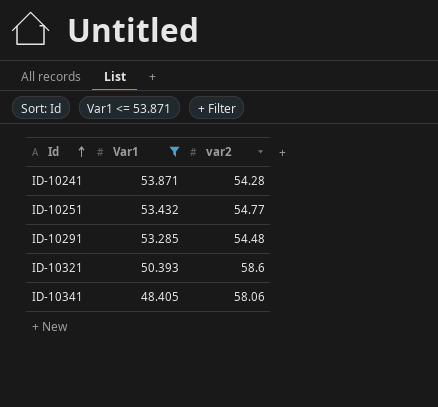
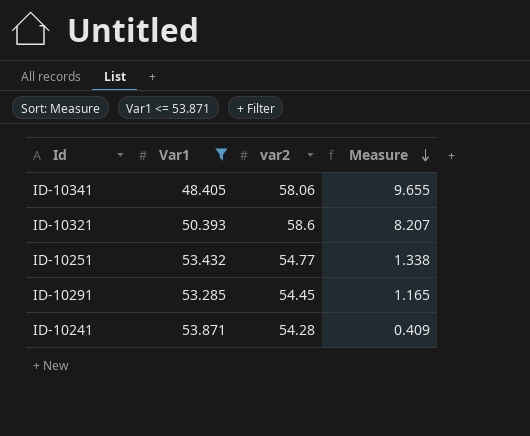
row order: Id ascending -> Measure descending
column Measure | formula: none -> [var2] - [Var1]
ID-10291 | var2: 54.48 -> 54.45

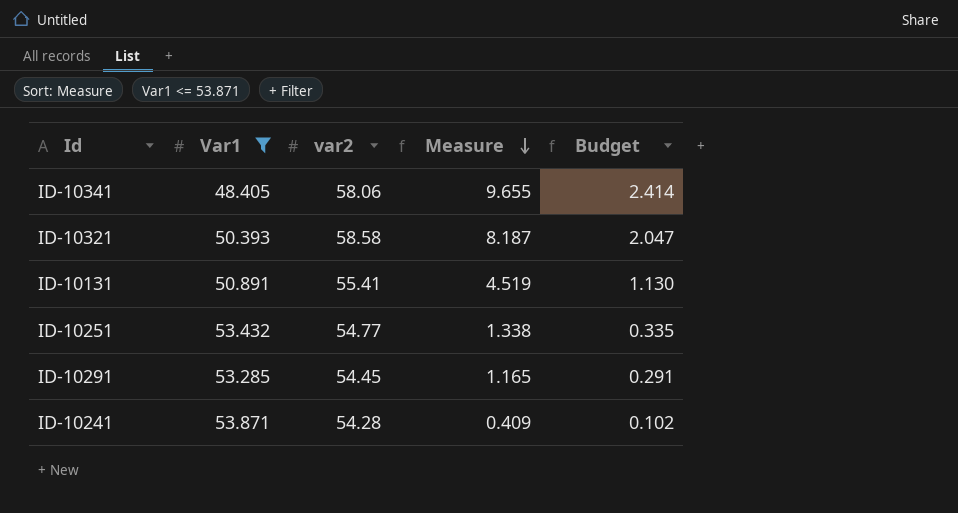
column Budget | formula: none -> [Measure] * 0.25
ID-10321 | var2: 58.6 -> 58.58
ID-10321 | Measure: 8.207 -> 8.187
row ID-10131: none -> 50.891 | 55.41 | 4.519 | 1.130

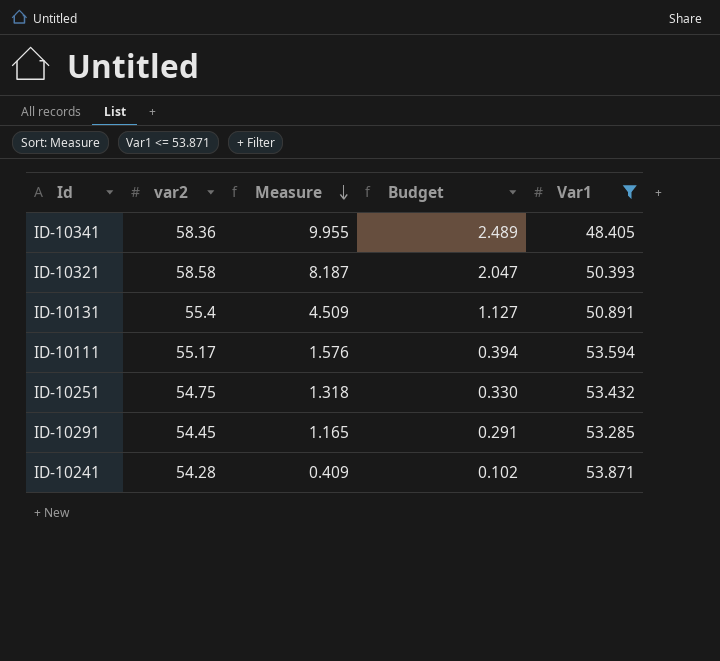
column Var1 | position: 2 -> 5
ID-10341 | var2: 58.06 -> 58.36
ID-10341 | Measure: 9.655 -> 9.955
ID-10341 | Budget: 2.414 -> 2.489
ID-10131 | var2: 55.41 -> 55.4
ID-10131 | Measure: 4.519 -> 4.509
ID-10131 | Budget: 1.130 -> 1.127
row ID-10111: none -> 55.17 | 1.576 | 0.394 | 53.594
ID-10251 | var2: 54.77 -> 54.75
ID-10251 | Measure: 1.338 -> 1.318
ID-10251 | Budget: 0.335 -> 0.330

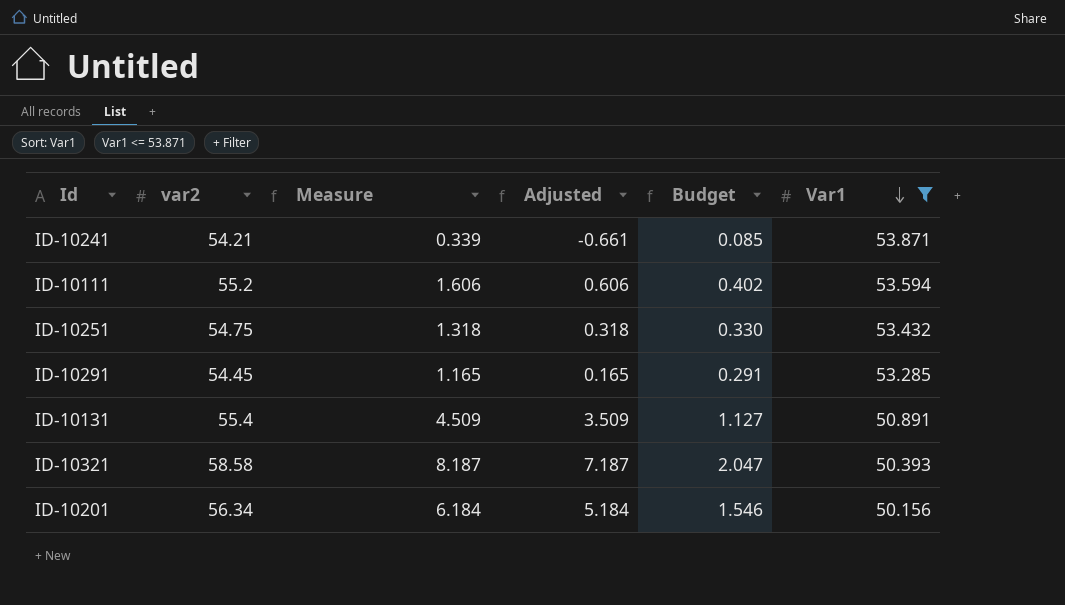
row order: Measure descending -> Var1 descending
column Adjusted | formula: none -> [Measure] - 1
row ID-10341: 58.36 | 9.955 | 2.489 | 48.405 -> none
ID-10241 | var2: 54.28 -> 54.21
ID-10241 | Measure: 0.409 -> 0.339
ID-10241 | Budget: 0.102 -> 0.085
ID-10111 | var2: 55.17 -> 55.2
ID-10111 | Measure: 1.576 -> 1.606
ID-10111 | Budget: 0.394 -> 0.402
row ID-10201: none -> 56.34 | 6.184 | 5.184 | 1.546 | 50.156

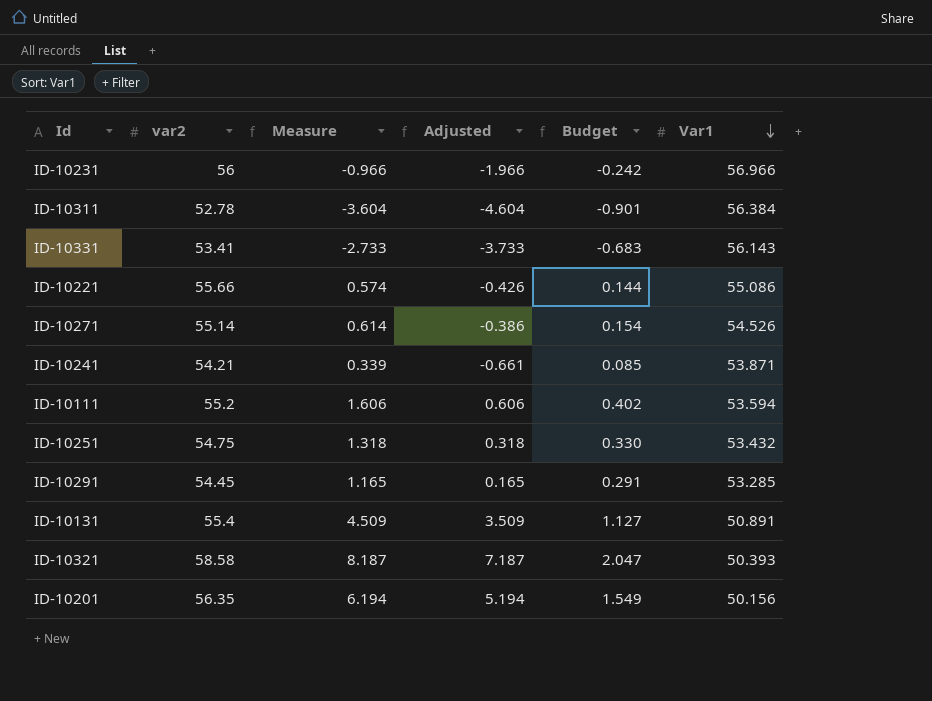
filter: Var1 <= 53.871 -> none
ID-10201 | var2: 56.34 -> 56.35
ID-10201 | Measure: 6.184 -> 6.194
ID-10201 | Adjusted: 5.184 -> 5.194
ID-10201 | Budget: 1.546 -> 1.549

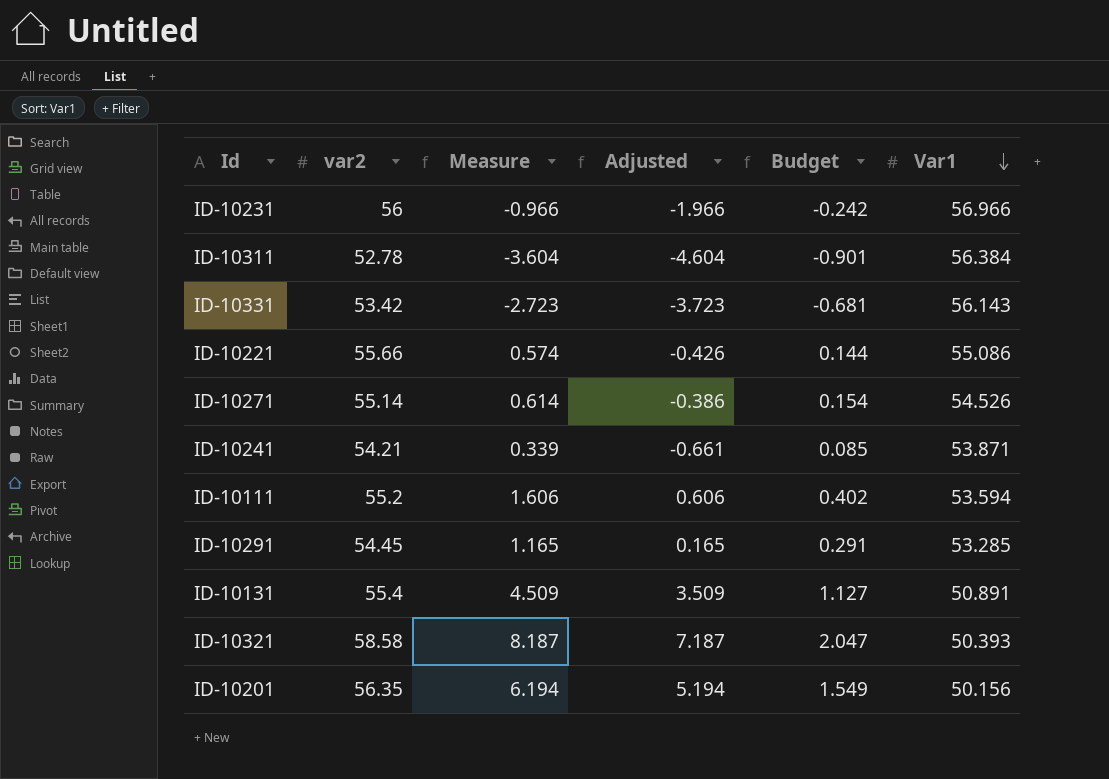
row ID-10251: 54.75 | 1.318 | 0.318 | 0.330 | 53.432 -> none
ID-10331 | var2: 53.41 -> 53.42
ID-10331 | Measure: -2.733 -> -2.723
ID-10331 | Adjusted: -3.733 -> -3.723
ID-10331 | Budget: -0.683 -> -0.681

